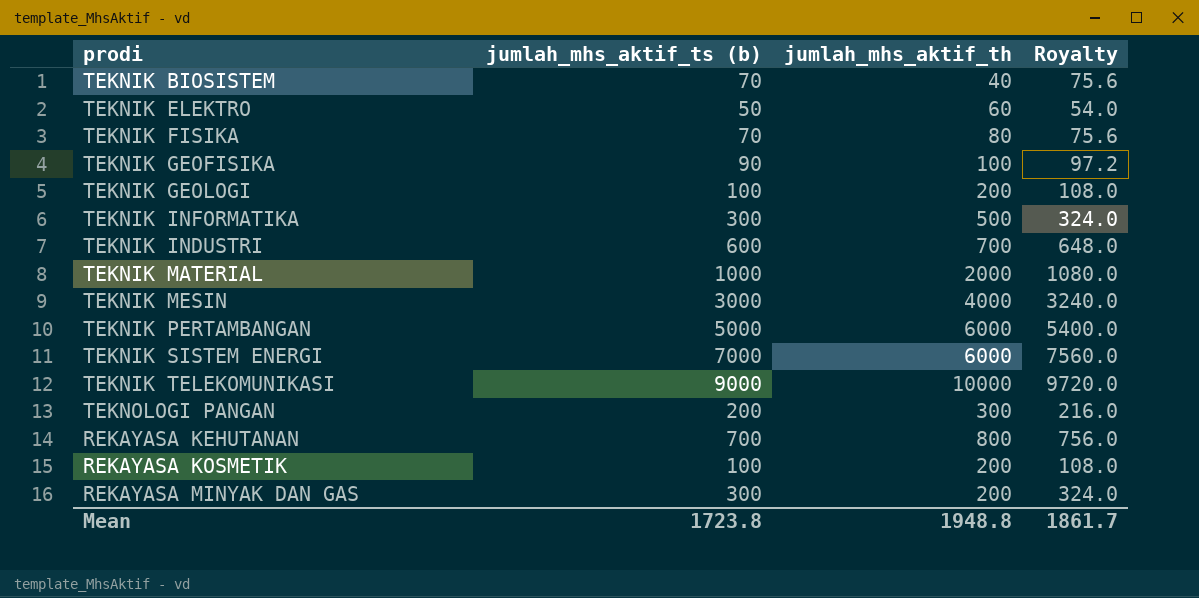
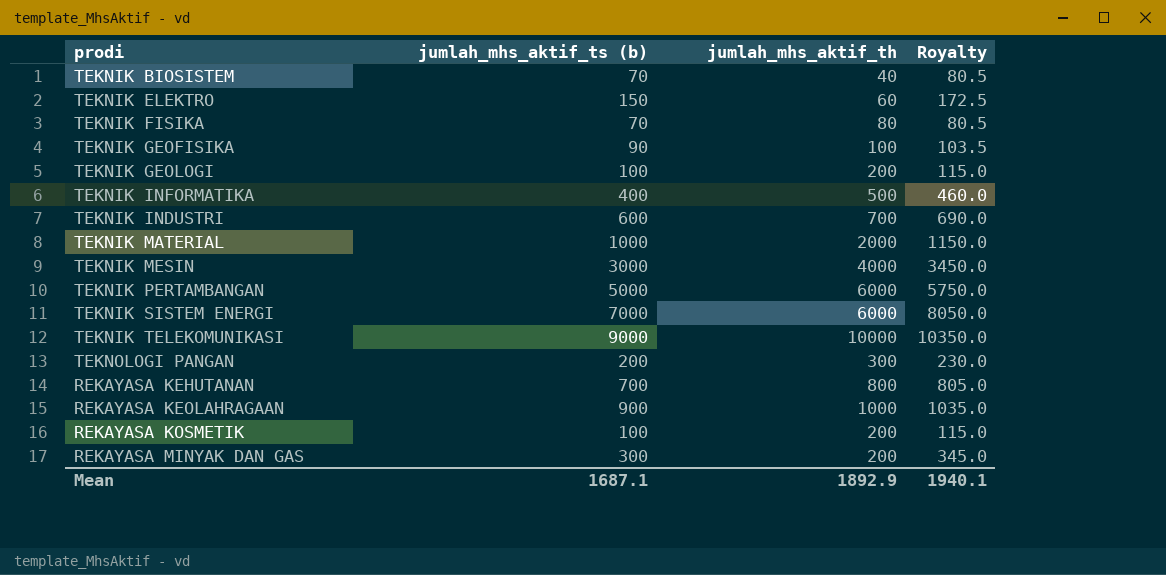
column Royalty | formula: [jumlah_mhs_aktif_ts (b)] * 1.08 -> [jumlah_mhs_aktif_ts (b)] * 1.15
TEKNIK ELEKTRO | jumlah_mhs_aktif_ts (b): 50 -> 150
TEKNIK INFORMATIKA | jumlah_mhs_aktif_ts (b): 300 -> 400
row REKAYASA KEOLAHRAGAAN: none -> 900 | 1000 | 1035.0
Mean | jumlah_mhs_aktif_ts (b): 1723.8 -> 1687.1
Mean | jumlah_mhs_aktif_th: 1948.8 -> 1892.9
Mean | Royalty: 1861.7 -> 1940.1

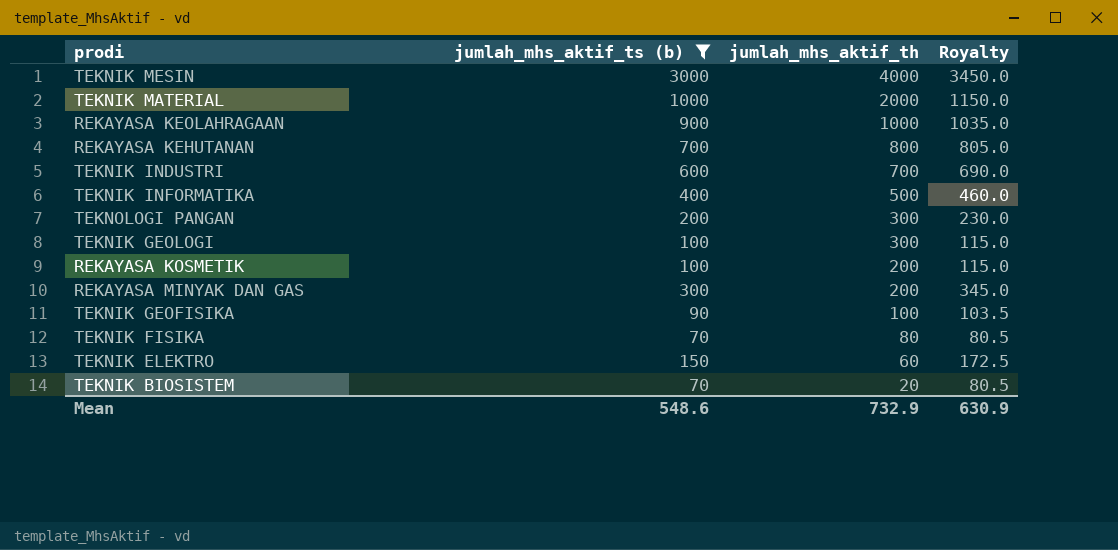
filter: none -> jumlah_mhs_aktif_ts (b) <= 3000
row order: none -> jumlah_mhs_aktif_th descending
TEKNIK GEOLOGI | jumlah_mhs_aktif_th: 200 -> 300
TEKNIK BIOSISTEM | jumlah_mhs_aktif_th: 40 -> 20
Mean | jumlah_mhs_aktif_ts (b): 1687.1 -> 548.6
Mean | jumlah_mhs_aktif_th: 1892.9 -> 732.9
Mean | Royalty: 1940.1 -> 630.9

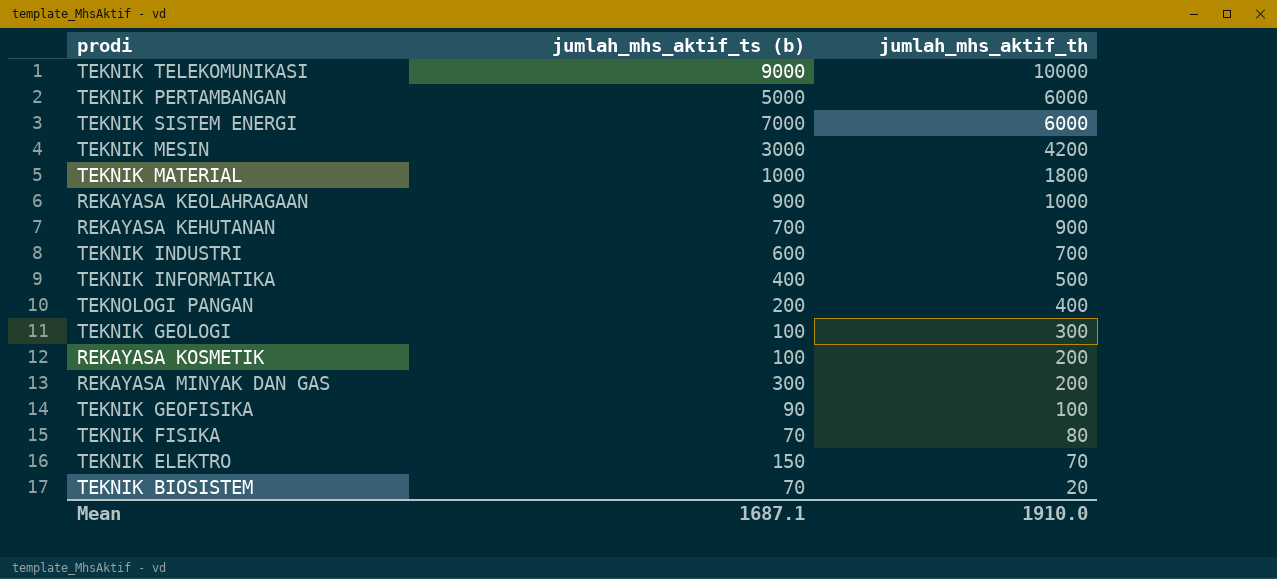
filter: jumlah_mhs_aktif_ts (b) <= 3000 -> none
column Royalty | formula: [jumlah_mhs_aktif_ts (b)] * 1.15 -> none
TEKNIK MESIN | jumlah_mhs_aktif_th: 4000 -> 4200
TEKNIK MATERIAL | jumlah_mhs_aktif_th: 2000 -> 1800
REKAYASA KEHUTANAN | jumlah_mhs_aktif_th: 800 -> 900
TEKNOLOGI PANGAN | jumlah_mhs_aktif_th: 300 -> 400
TEKNIK ELEKTRO | jumlah_mhs_aktif_th: 60 -> 70
Mean | jumlah_mhs_aktif_ts (b): 548.6 -> 1687.1
Mean | jumlah_mhs_aktif_th: 732.9 -> 1910.0

